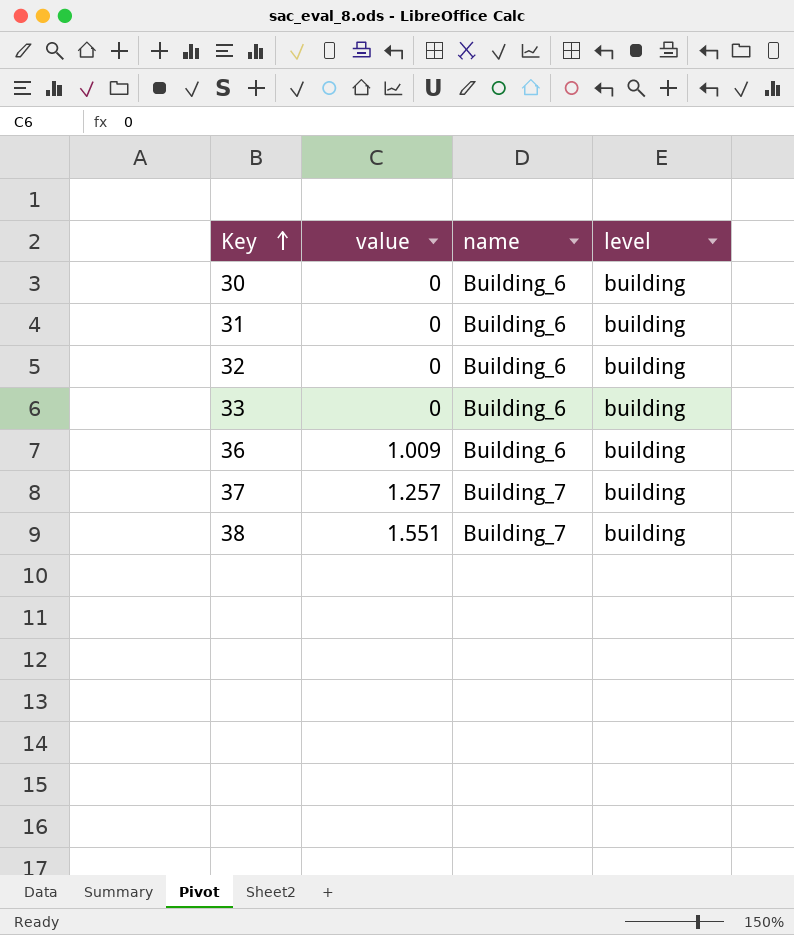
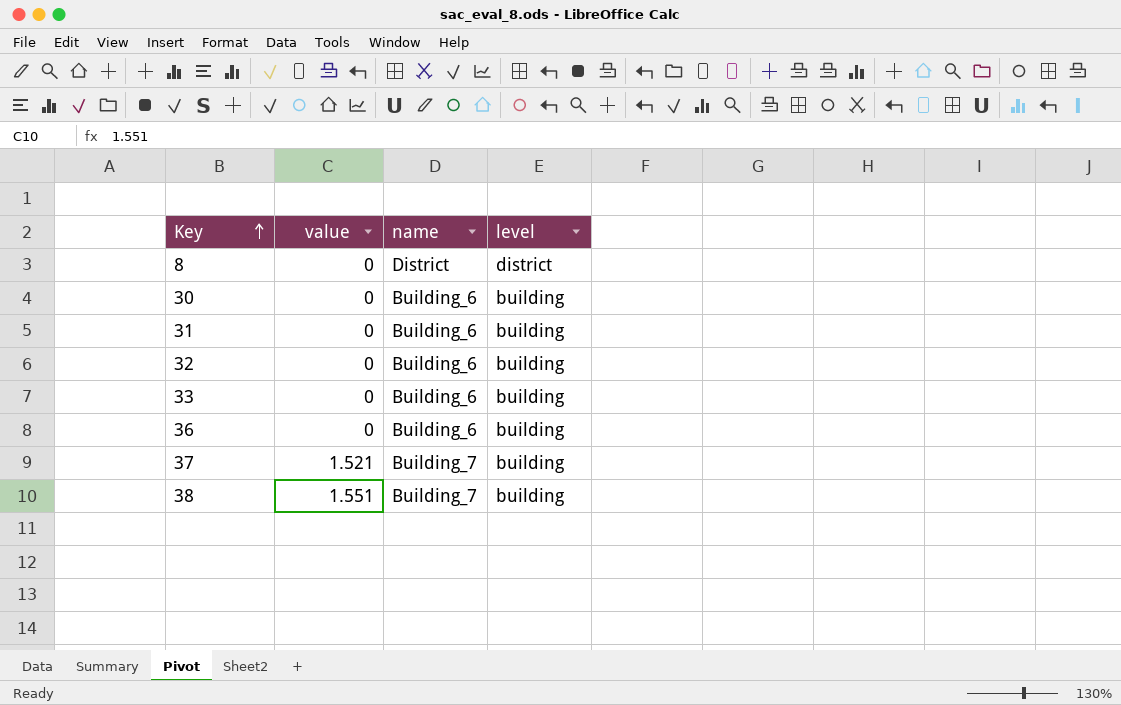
row 8: none -> 0 | District | district
36 | value: 1.009 -> 0
37 | value: 1.257 -> 1.521

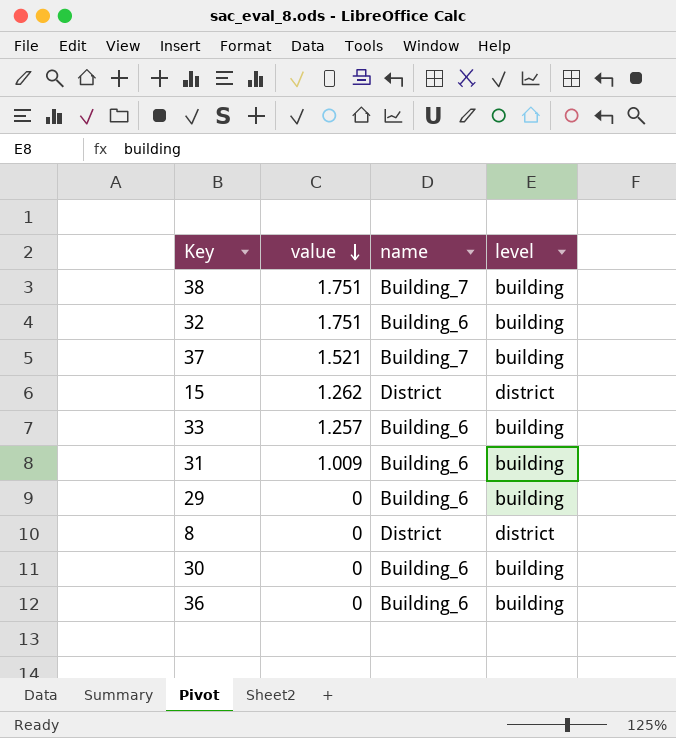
row order: Key ascending -> value descending
38 | value: 1.551 -> 1.751
32 | value: 0 -> 1.751
row 15: none -> 1.262 | District | district
33 | value: 0 -> 1.257
31 | value: 0 -> 1.009
row 29: none -> 0 | Building_6 | building

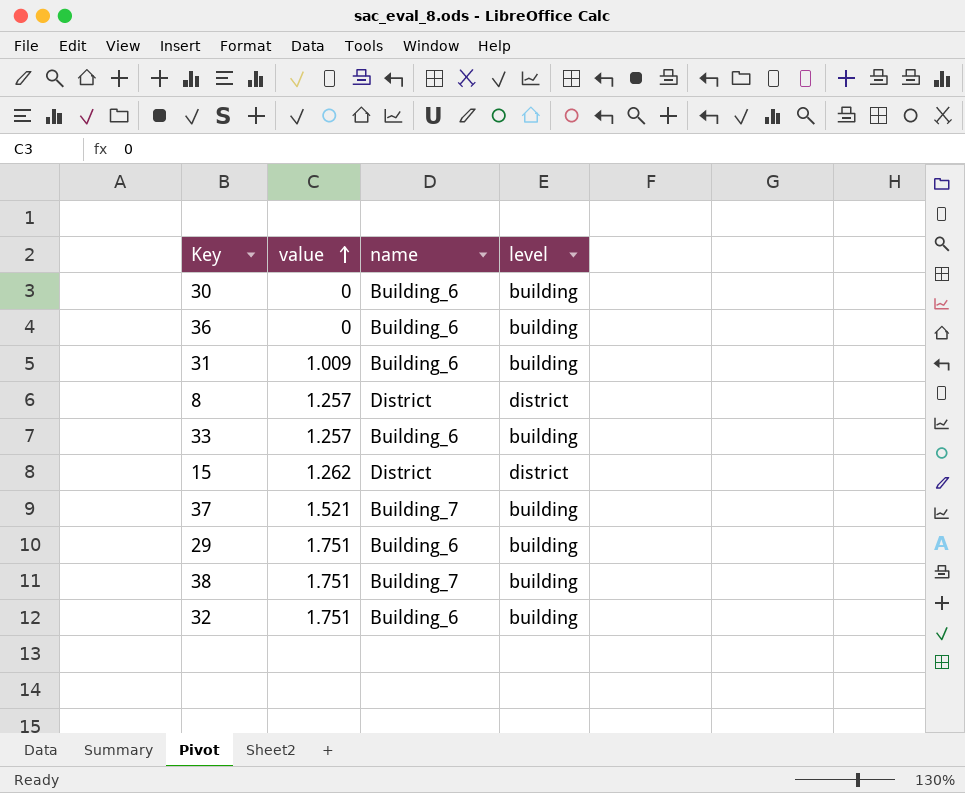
row order: value descending -> value ascending
8 | value: 0 -> 1.257
29 | value: 0 -> 1.751

